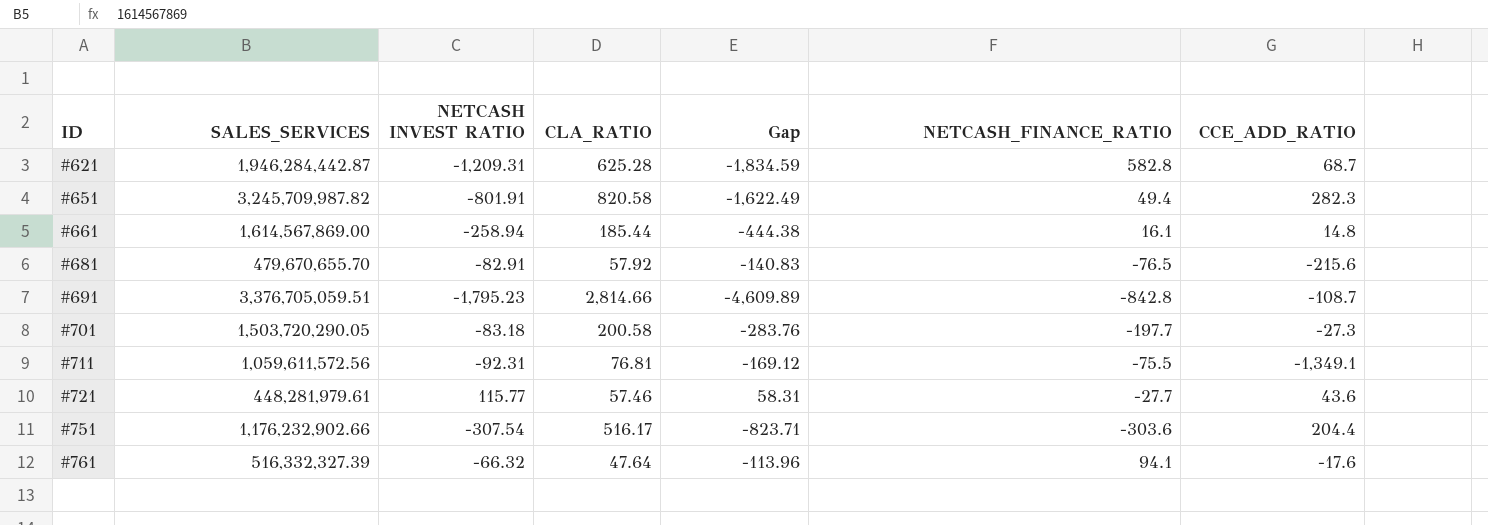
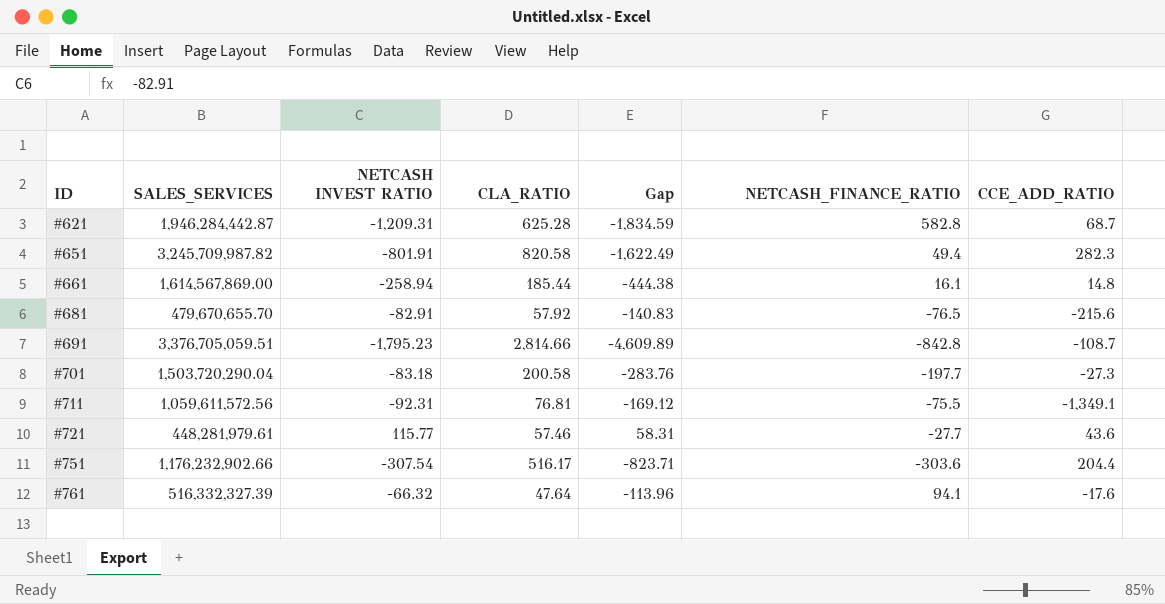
#701 | SALES_SERVICES: 1,503,720,290.05 -> 1,503,720,290.04

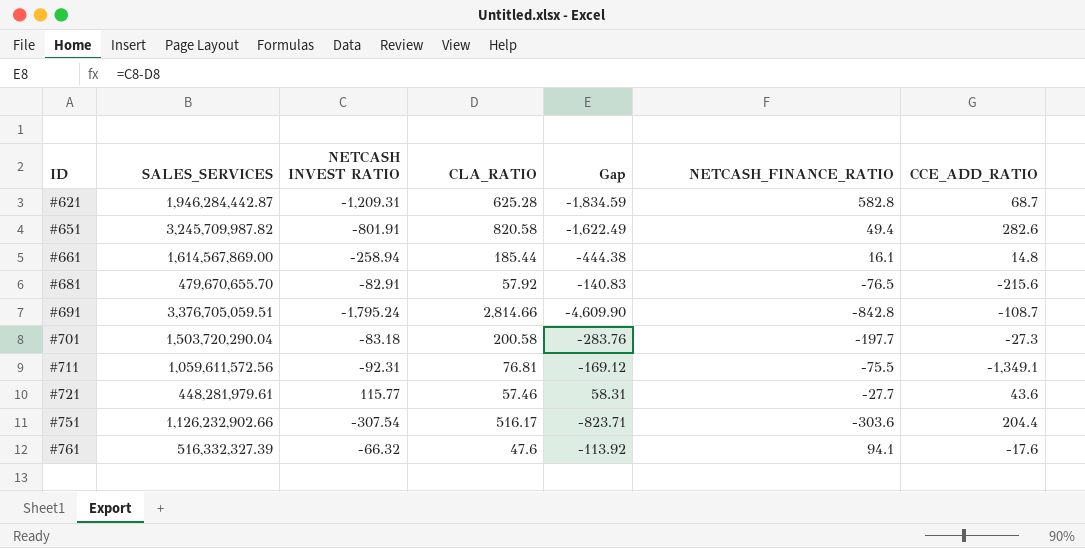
#651 | CCE_ADD_RATIO: 282.3 -> 282.6
#691 | NETCASH INVEST RATIO: -1,795.23 -> -1,795.24
#691 | Gap: -4,609.89 -> -4,609.90
#751 | SALES_SERVICES: 1,176,232,902.66 -> 1,126,232,902.66
#761 | CLA_RATIO: 47.64 -> 47.6
#761 | Gap: -113.96 -> -113.92

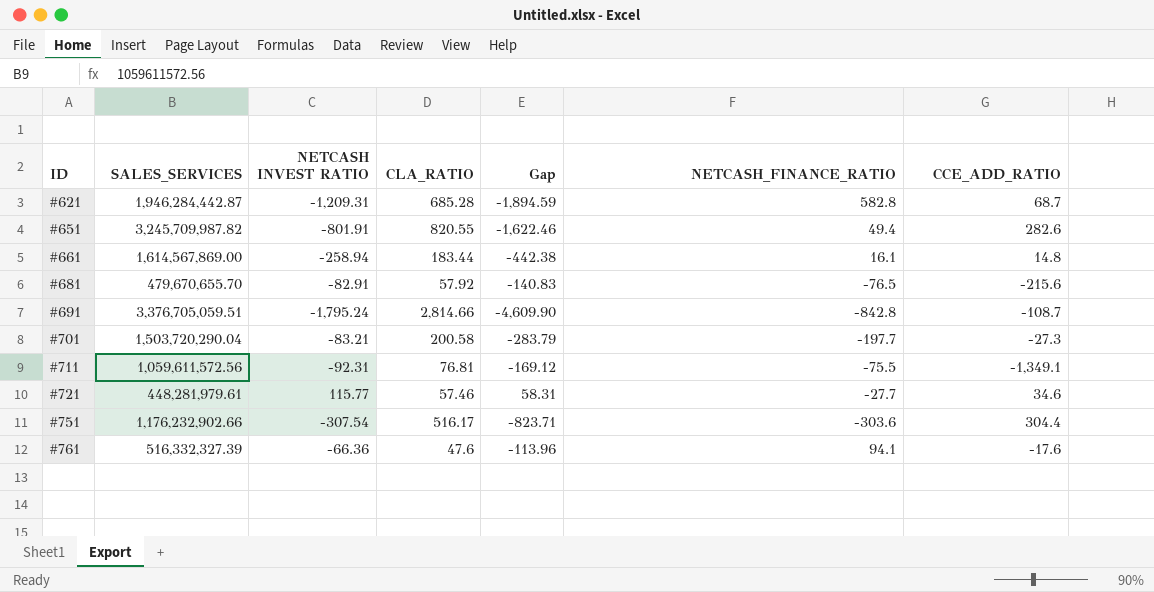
#621 | CLA_RATIO: 625.28 -> 685.28
#621 | Gap: -1,834.59 -> -1,894.59
#651 | CLA_RATIO: 820.58 -> 820.55
#651 | Gap: -1,622.49 -> -1,622.46
#661 | CLA_RATIO: 185.44 -> 183.44
#661 | Gap: -444.38 -> -442.38
#701 | NETCASH INVEST RATIO: -83.18 -> -83.21
#701 | Gap: -283.76 -> -283.79
#721 | CCE_ADD_RATIO: 43.6 -> 34.6
#751 | SALES_SERVICES: 1,126,232,902.66 -> 1,176,232,902.66
#751 | CCE_ADD_RATIO: 204.4 -> 304.4
#761 | NETCASH INVEST RATIO: -66.32 -> -66.36
#761 | Gap: -113.92 -> -113.96

